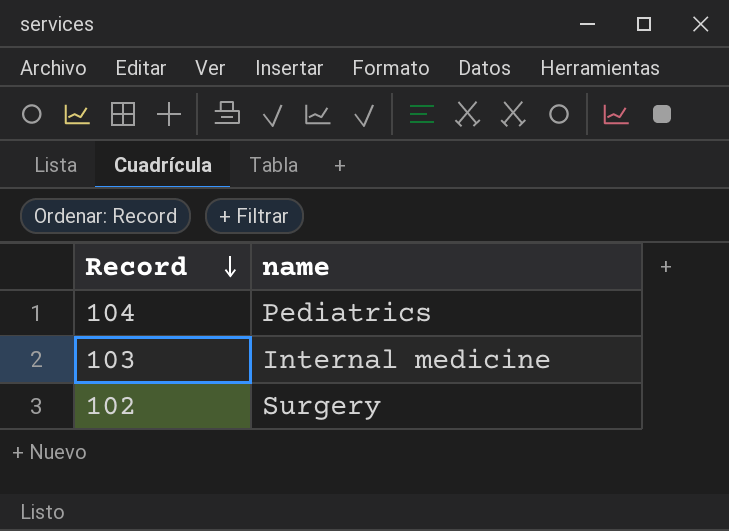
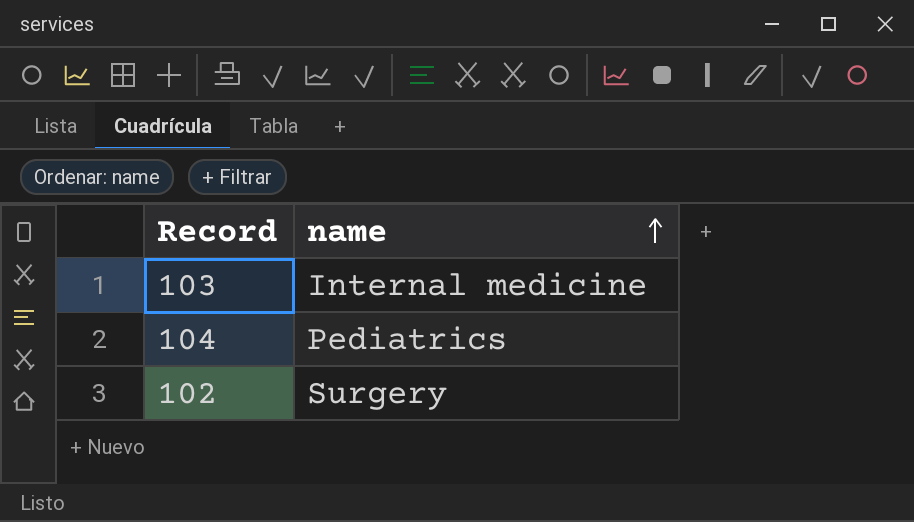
row order: Record descending -> name ascending

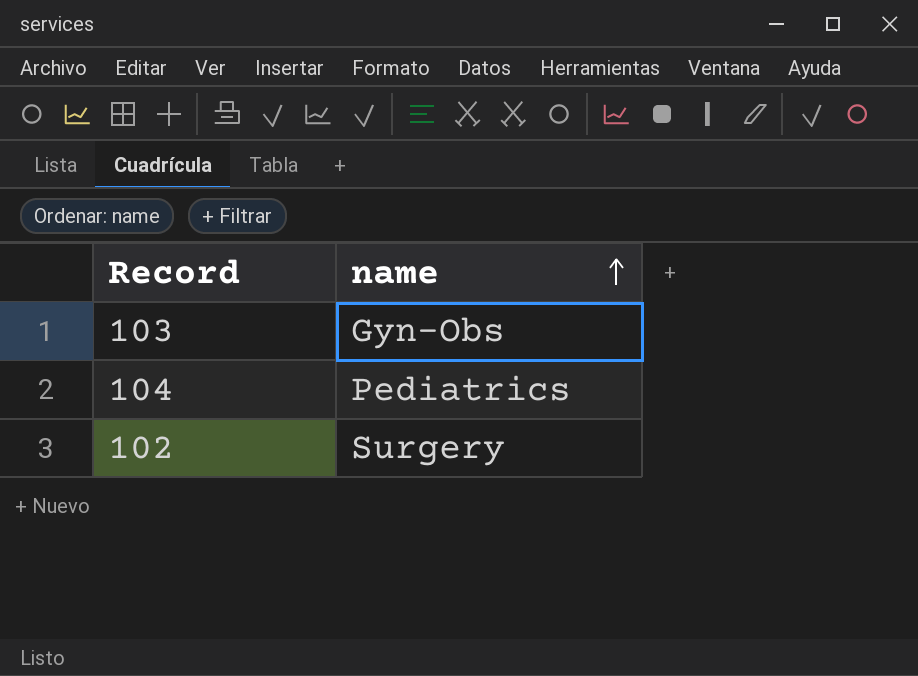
103 | name: Internal medicine -> Gyn-Obs

